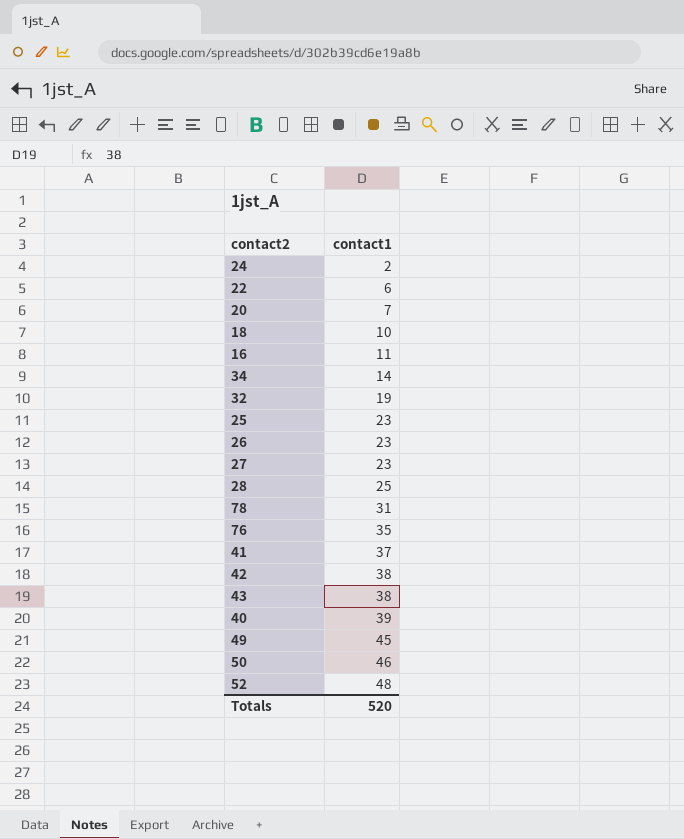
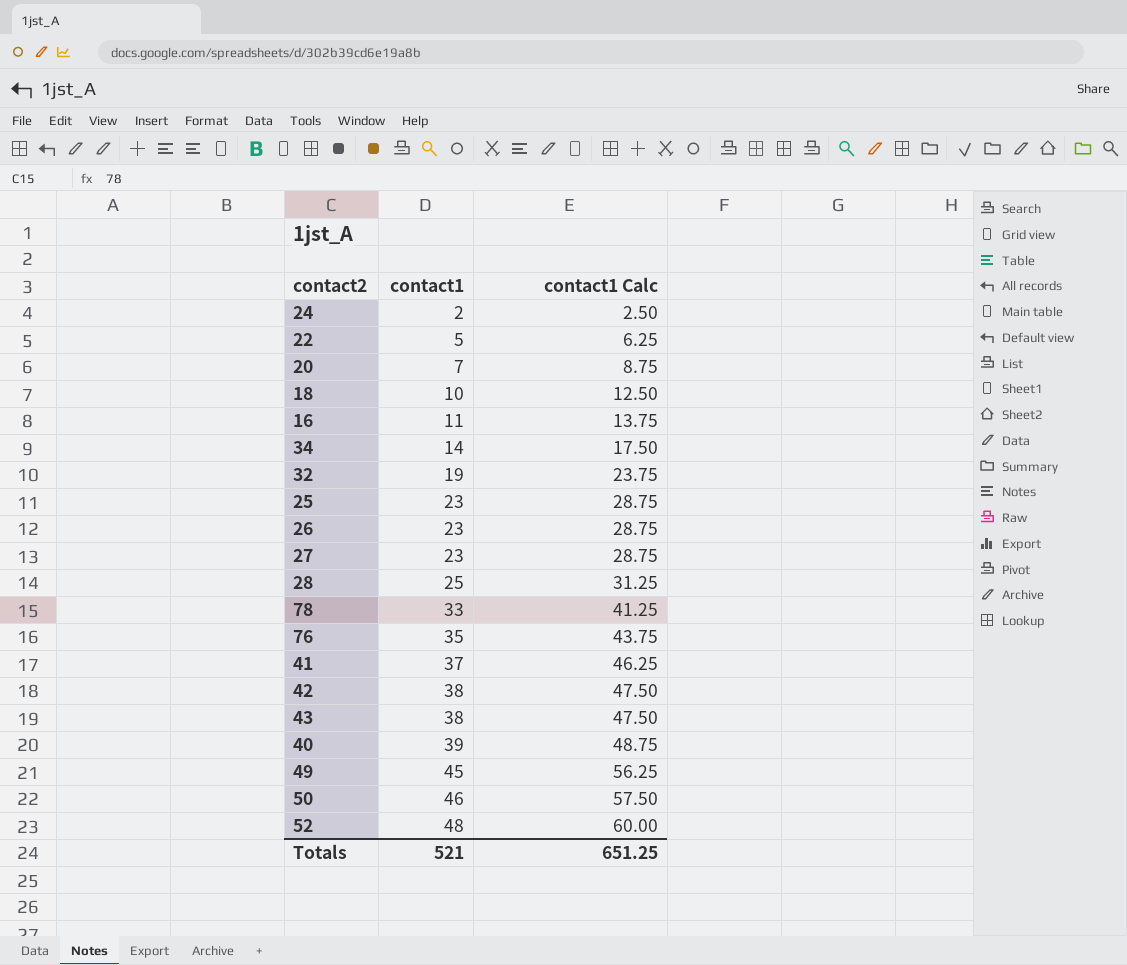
column contact1 Calc | formula: none -> [contact1] * 1.25
22 | contact1: 6 -> 5
78 | contact1: 31 -> 33
Totals | contact1: 520 -> 521

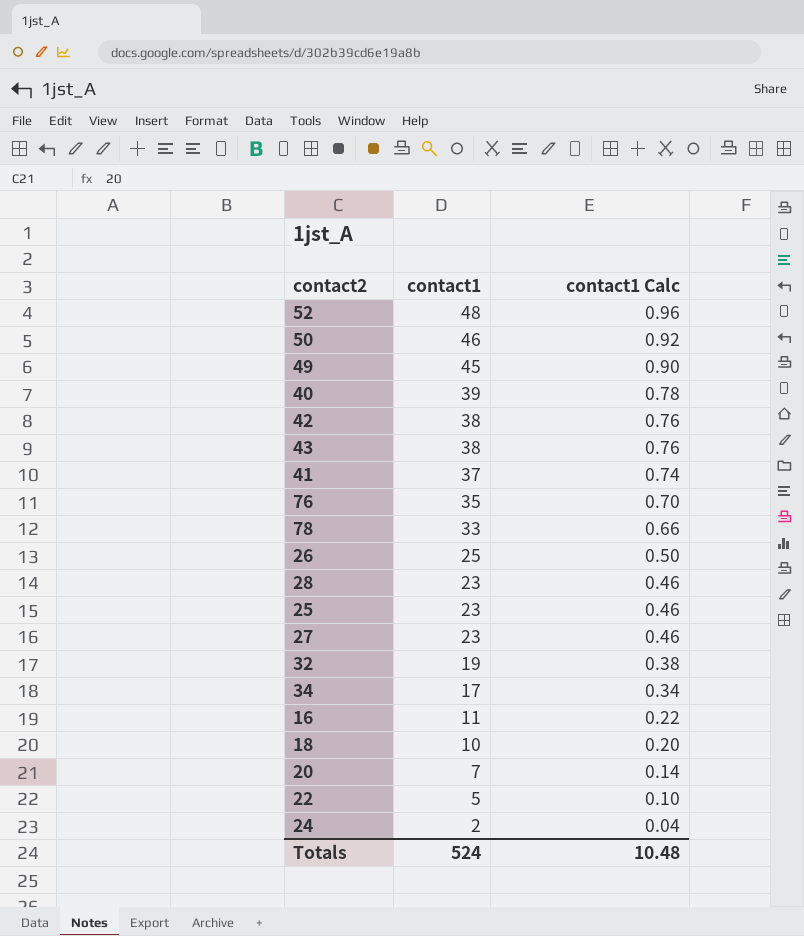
row order: contact1 ascending -> contact1 descending
column contact1 Calc | formula: [contact1] * 1.25 -> [contact1] * 0.02
26 | contact1: 23 -> 25
28 | contact1: 25 -> 23
34 | contact1: 14 -> 17
Totals | contact1: 521 -> 524
Totals | contact1 Calc: 651.25 -> 10.48

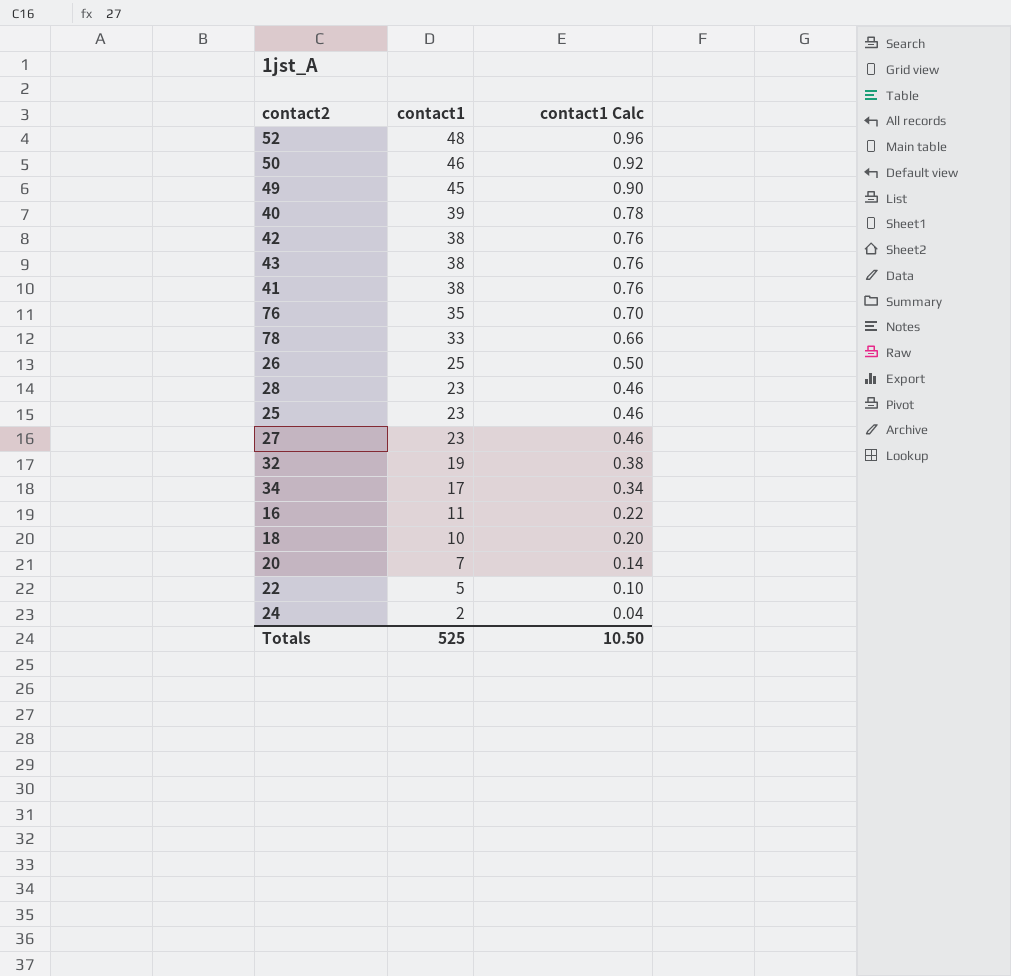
41 | contact1: 37 -> 38
41 | contact1 Calc: 0.74 -> 0.76
Totals | contact1: 524 -> 525
Totals | contact1 Calc: 10.48 -> 10.50

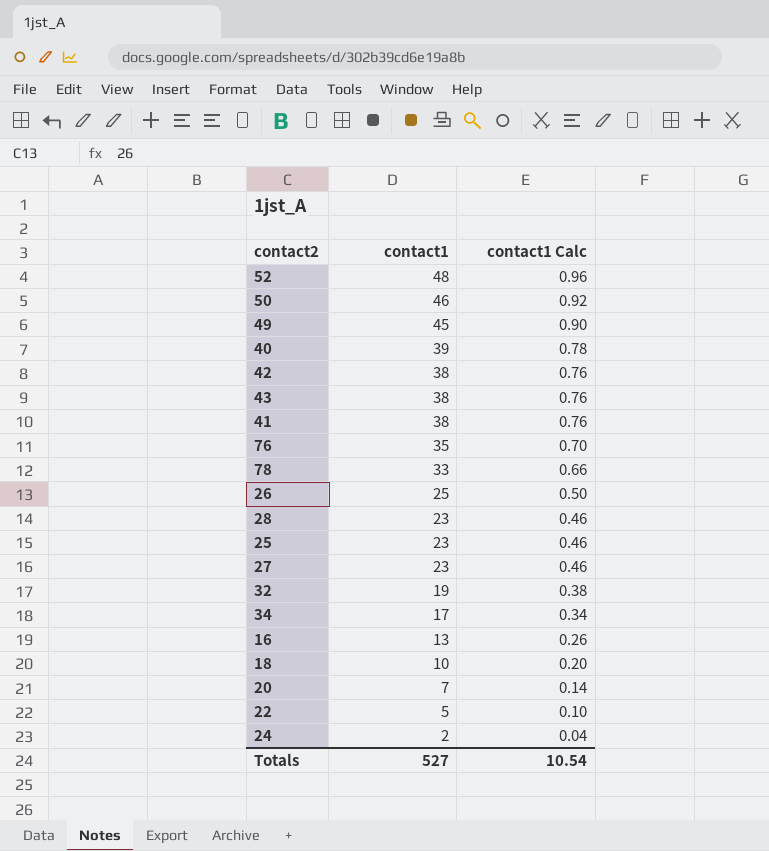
16 | contact1: 11 -> 13
16 | contact1 Calc: 0.22 -> 0.26
Totals | contact1: 525 -> 527
Totals | contact1 Calc: 10.50 -> 10.54

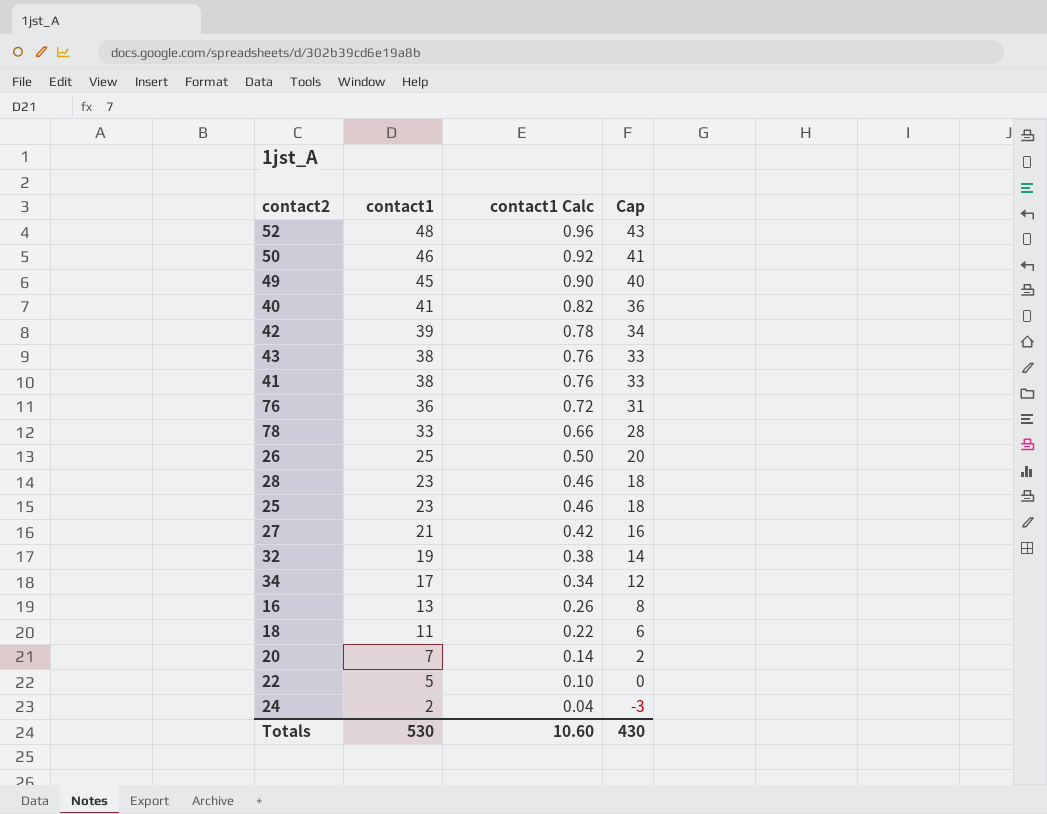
column Cap | formula: none -> [contact1] - 5
40 | contact1: 39 -> 41
40 | contact1 Calc: 0.78 -> 0.82
42 | contact1: 38 -> 39
42 | contact1 Calc: 0.76 -> 0.78
76 | contact1: 35 -> 36
76 | contact1 Calc: 0.70 -> 0.72
27 | contact1: 23 -> 21
27 | contact1 Calc: 0.46 -> 0.42
18 | contact1: 10 -> 11
18 | contact1 Calc: 0.20 -> 0.22
Totals | contact1: 527 -> 530
Totals | contact1 Calc: 10.54 -> 10.60

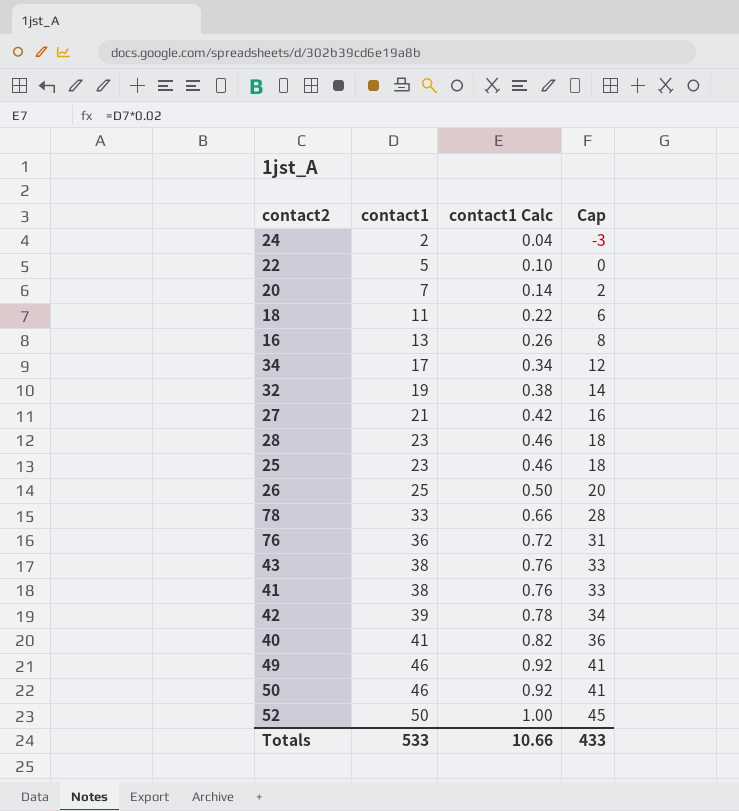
row order: contact1 descending -> contact1 ascending
49 | contact1: 45 -> 46
49 | contact1 Calc: 0.90 -> 0.92
49 | Cap: 40 -> 41
52 | contact1: 48 -> 50
52 | contact1 Calc: 0.96 -> 1.00
52 | Cap: 43 -> 45
Totals | contact1: 530 -> 533
Totals | contact1 Calc: 10.60 -> 10.66
Totals | Cap: 430 -> 433

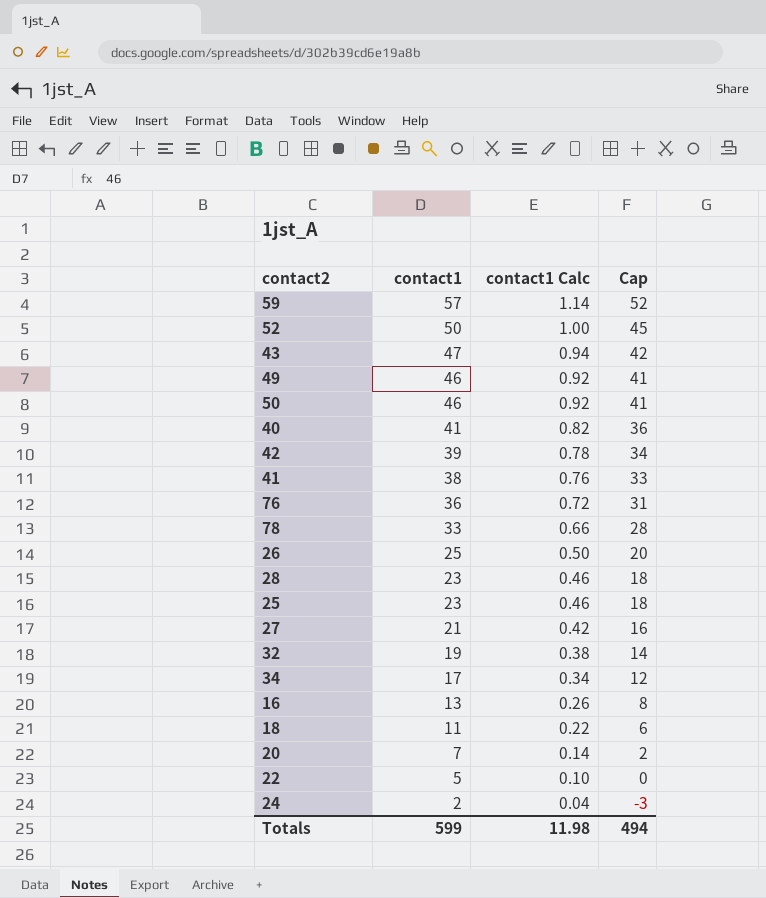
row order: contact1 ascending -> contact1 descending
row 59: none -> 57 | 1.14 | 52
43 | contact1: 38 -> 47
43 | contact1 Calc: 0.76 -> 0.94
43 | Cap: 33 -> 42
Totals | contact1: 533 -> 599
Totals | contact1 Calc: 10.66 -> 11.98
Totals | Cap: 433 -> 494

